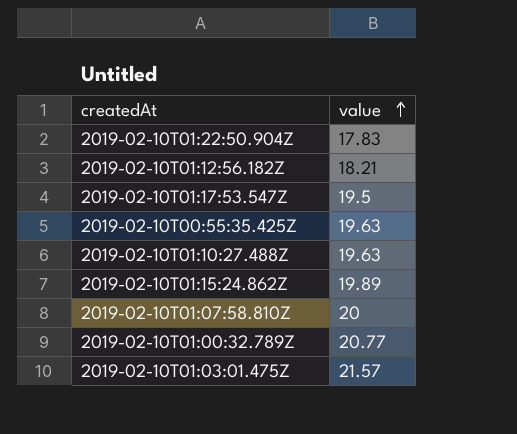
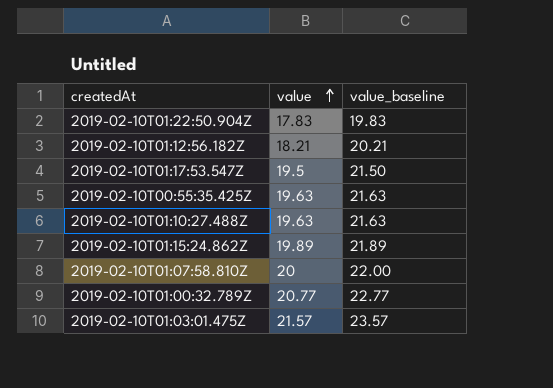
column value_baseline | formula: none -> [value] + 2

